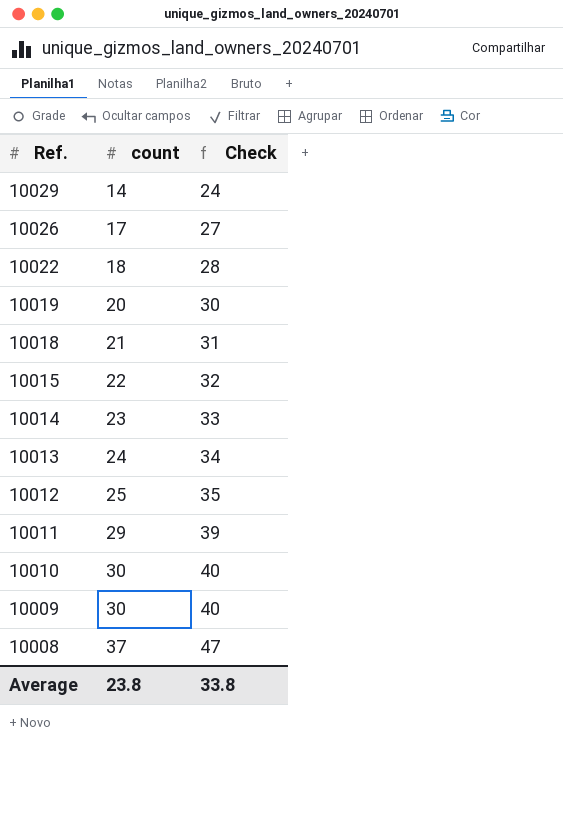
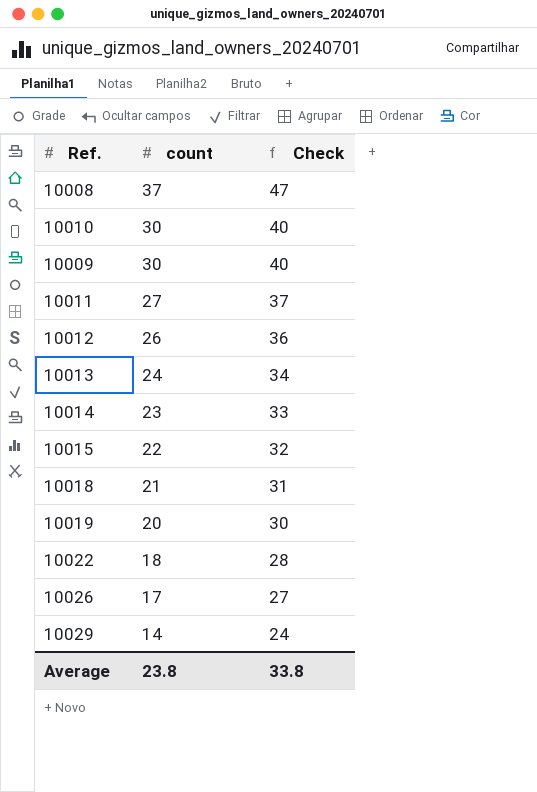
row order: Ref. descending -> count descending
10011 | count: 29 -> 27
10011 | Check: 39 -> 37
10012 | count: 25 -> 26
10012 | Check: 35 -> 36

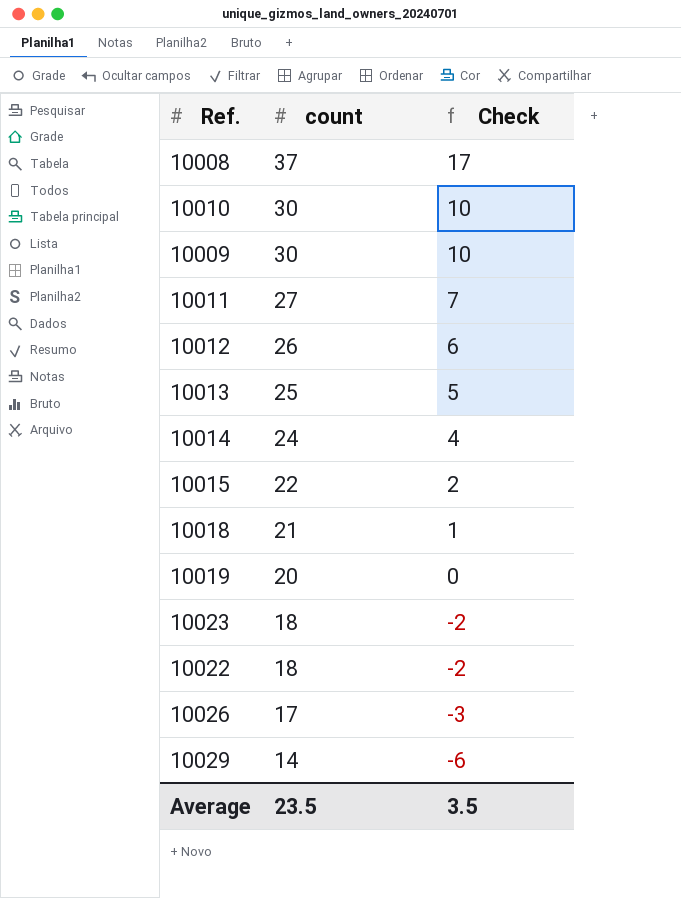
column Check | formula: [count] + 10 -> [count] - 20
10013 | count: 24 -> 25
10014 | count: 23 -> 24
row 10023: none -> 18 | -2
Average | count: 23.8 -> 23.5
Average | Check: 33.8 -> 3.5

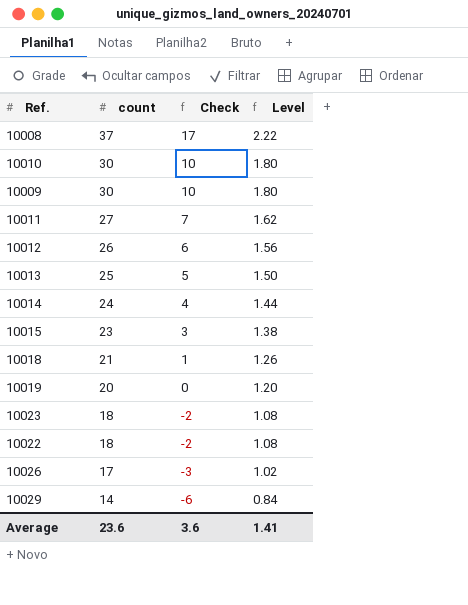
column Level | formula: none -> [count] * 0.06
10015 | count: 22 -> 23
10015 | Check: 2 -> 3
Average | count: 23.5 -> 23.6
Average | Check: 3.5 -> 3.6

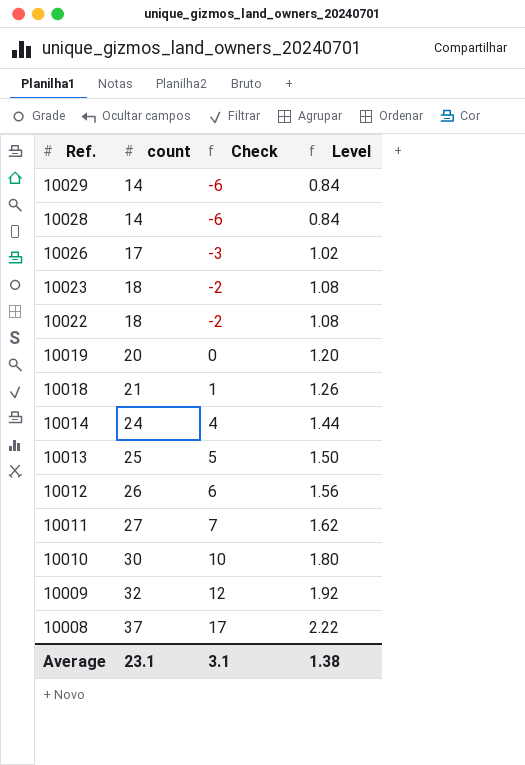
row order: count descending -> Ref. descending
row 10015: 23 | 3 | 1.38 -> none
row 10028: none -> 14 | -6 | 0.84
10009 | count: 30 -> 32
10009 | Check: 10 -> 12
10009 | Level: 1.80 -> 1.92
Average | count: 23.6 -> 23.1
Average | Check: 3.6 -> 3.1
Average | Level: 1.41 -> 1.38

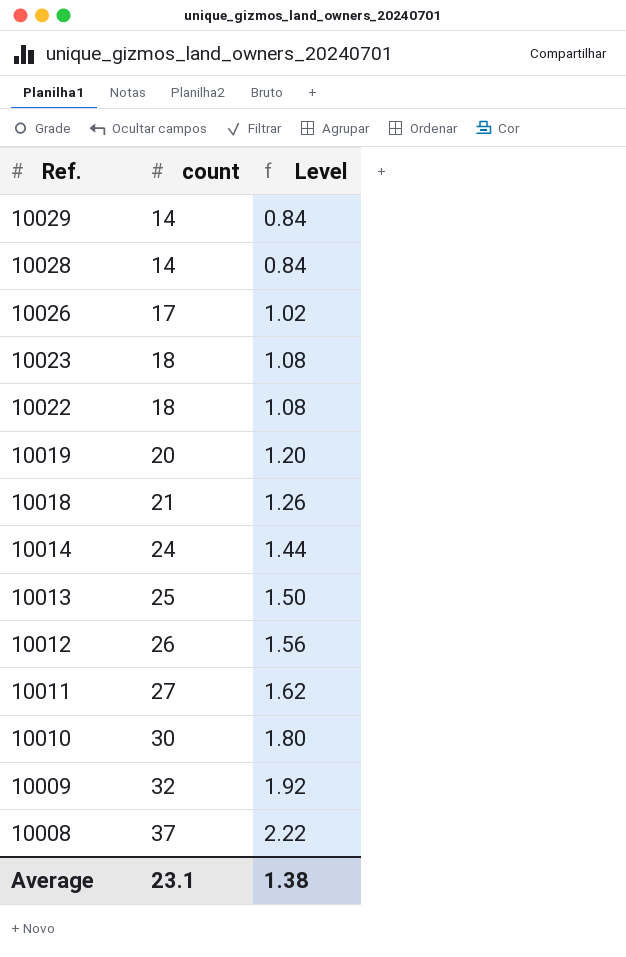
column Check | formula: [count] - 20 -> none

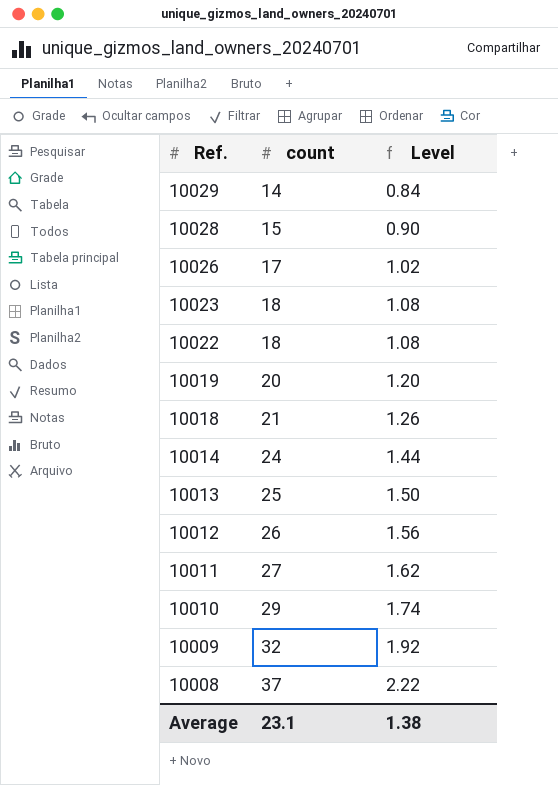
10028 | count: 14 -> 15
10028 | Level: 0.84 -> 0.90
10010 | count: 30 -> 29
10010 | Level: 1.80 -> 1.74

